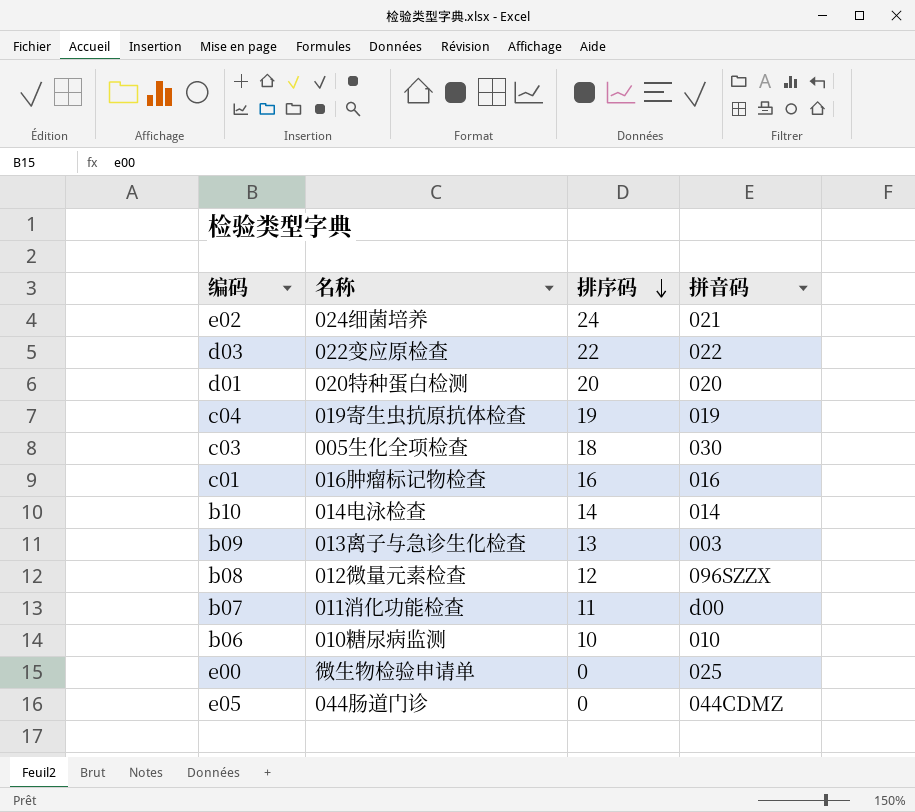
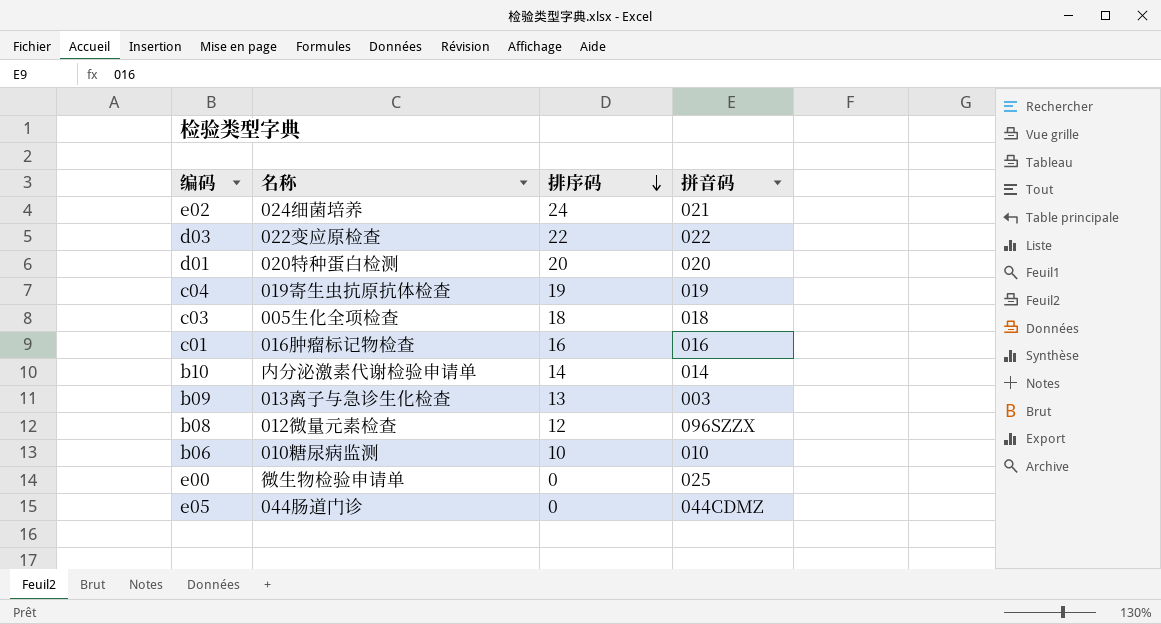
row b07: 011消化功能检查 | 11 | d00 -> none
c03 | 拼音码: 030 -> 018
b10 | 名称: 014电泳检查 -> 内分泌激素代谢检验申请单

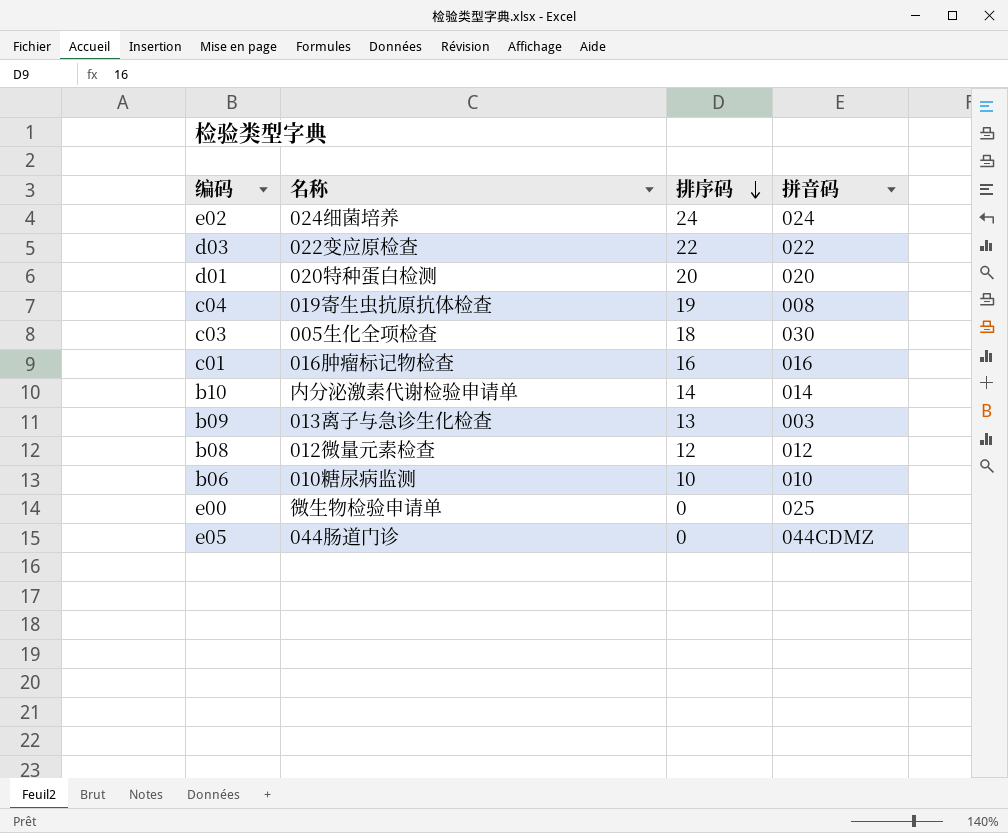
e02 | 拼音码: 021 -> 024
c04 | 拼音码: 019 -> 008
c03 | 拼音码: 018 -> 030
b08 | 拼音码: 096SZZX -> 012

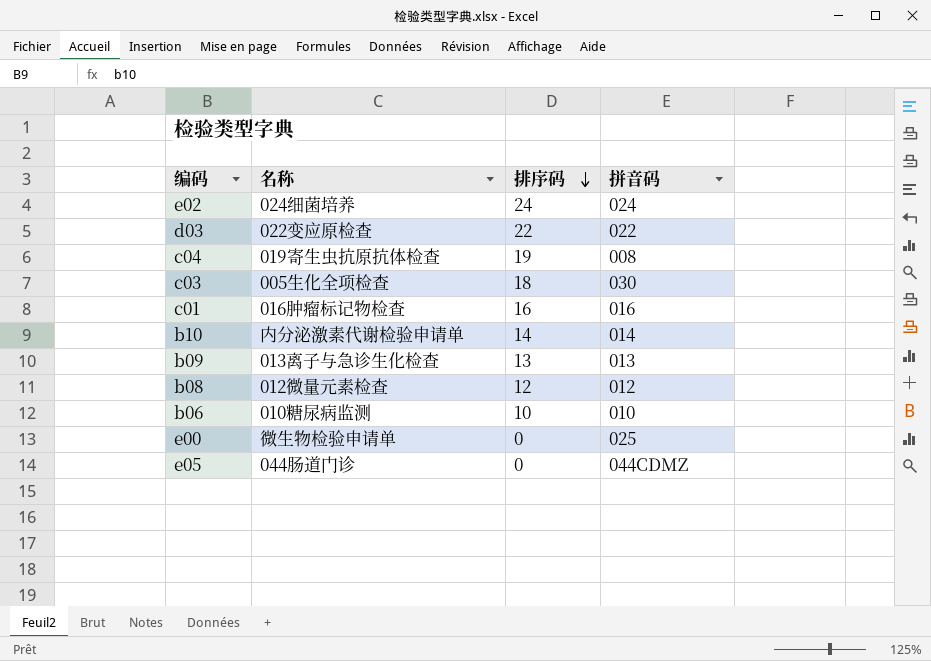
row d01: 020特种蛋白检测 | 20 | 020 -> none
b09 | 拼音码: 003 -> 013

